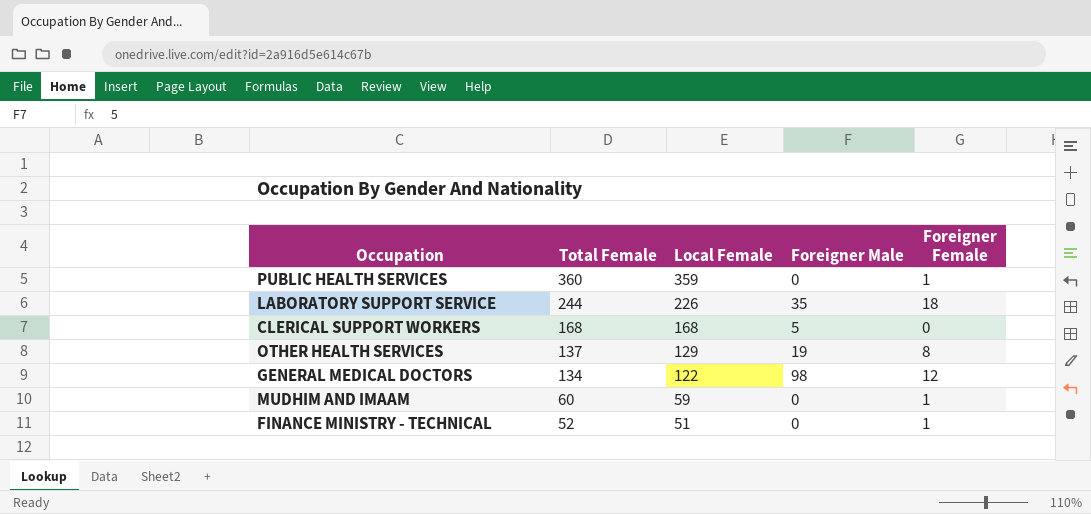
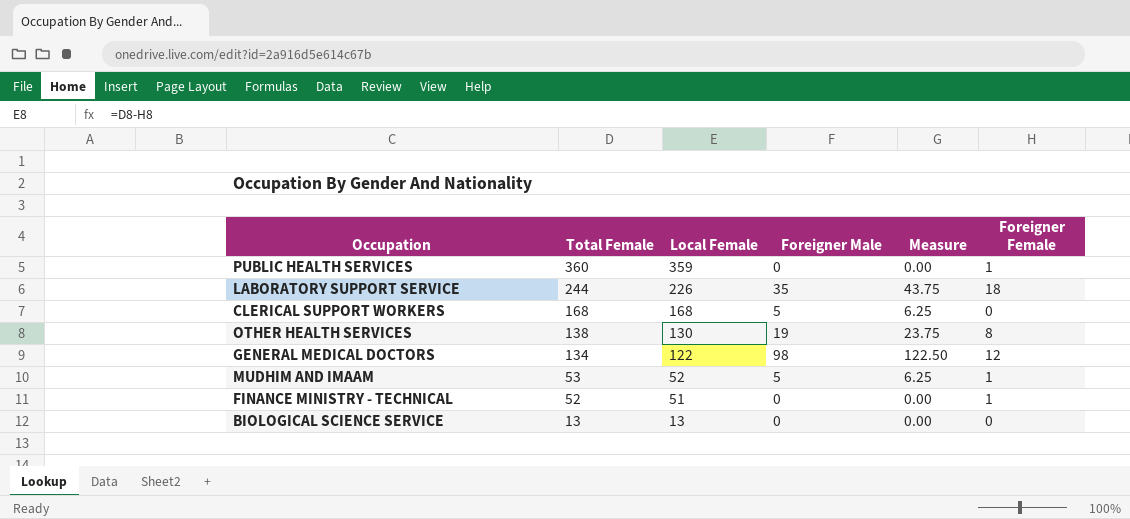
column Measure | formula: none -> [Foreigner Male] * 1.25
OTHER HEALTH SERVICES | Total Female: 137 -> 138
OTHER HEALTH SERVICES | Local Female: 129 -> 130
MUDHIM AND IMAAM | Total Female: 60 -> 53
MUDHIM AND IMAAM | Local Female: 59 -> 52
MUDHIM AND IMAAM | Foreigner Male: 0 -> 5
row BIOLOGICAL SCIENCE SERVICE: none -> 13 | 13 | 0 | 0.00 | 0

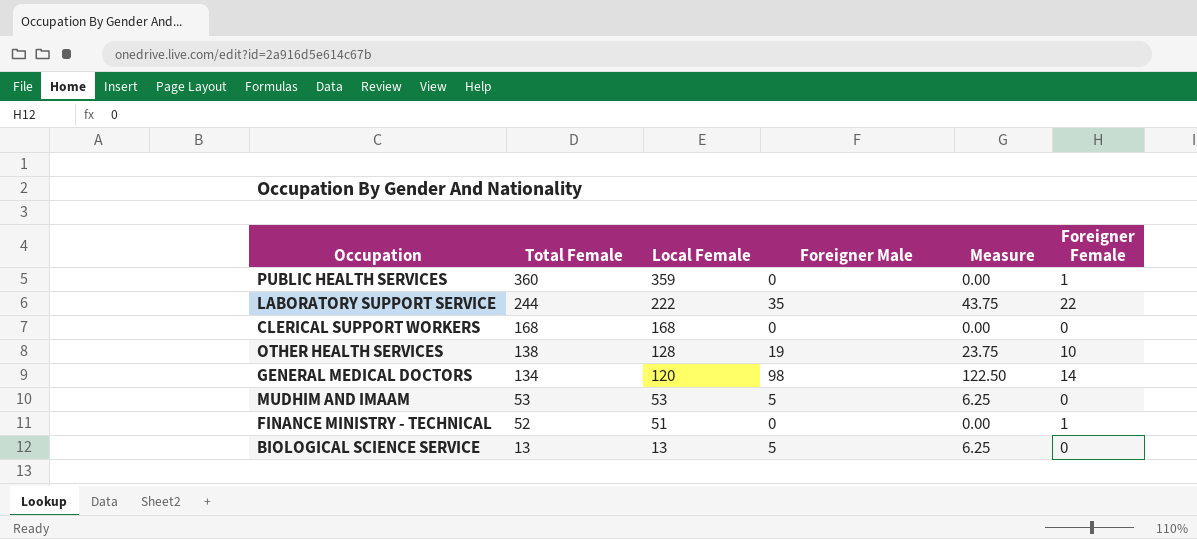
LABORATORY SUPPORT SERVICE | Local Female: 226 -> 222
LABORATORY SUPPORT SERVICE | Foreigner Female: 18 -> 22
CLERICAL SUPPORT WORKERS | Foreigner Male: 5 -> 0
CLERICAL SUPPORT WORKERS | Measure: 6.25 -> 0.00
OTHER HEALTH SERVICES | Local Female: 130 -> 128
OTHER HEALTH SERVICES | Foreigner Female: 8 -> 10
GENERAL MEDICAL DOCTORS | Local Female: 122 -> 120
GENERAL MEDICAL DOCTORS | Foreigner Female: 12 -> 14
MUDHIM AND IMAAM | Local Female: 52 -> 53
MUDHIM AND IMAAM | Foreigner Female: 1 -> 0
BIOLOGICAL SCIENCE SERVICE | Foreigner Male: 0 -> 5
BIOLOGICAL SCIENCE SERVICE | Measure: 0.00 -> 6.25

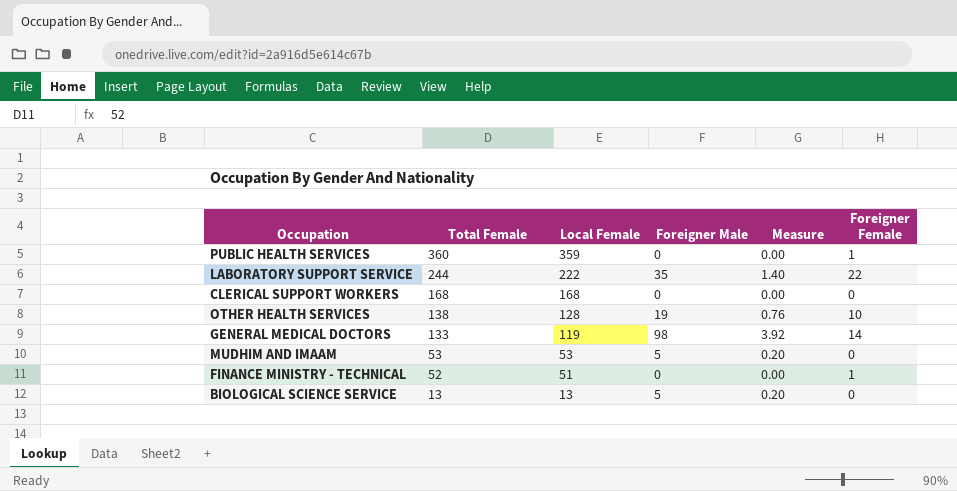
column Measure | formula: [Foreigner Male] * 1.25 -> [Foreigner Male] * 0.04
GENERAL MEDICAL DOCTORS | Total Female: 134 -> 133
GENERAL MEDICAL DOCTORS | Local Female: 120 -> 119

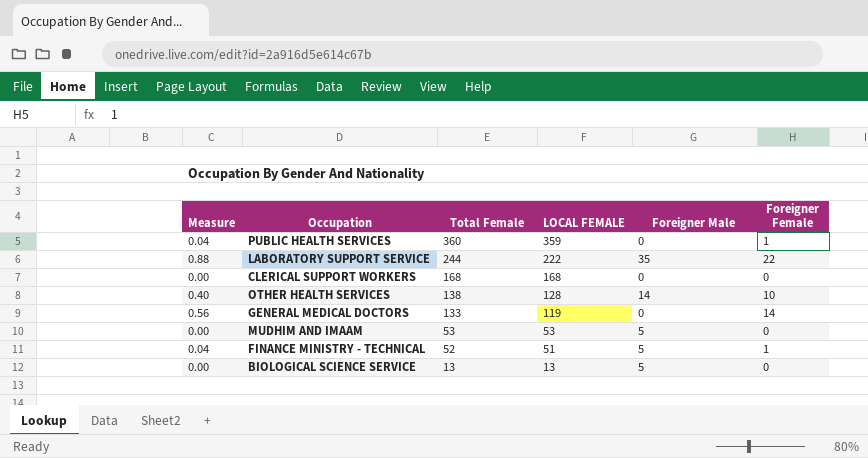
column Measure | formula: [Foreigner Male] * 0.04 -> [Foreigner Female] * 0.04
column Measure | position: 5 -> 1
column name: Local Female -> LOCAL FEMALE
OTHER HEALTH SERVICES | Foreigner Male: 19 -> 14
GENERAL MEDICAL DOCTORS | Foreigner Male: 98 -> 0
FINANCE MINISTRY - TECHNICAL | Foreigner Male: 0 -> 5

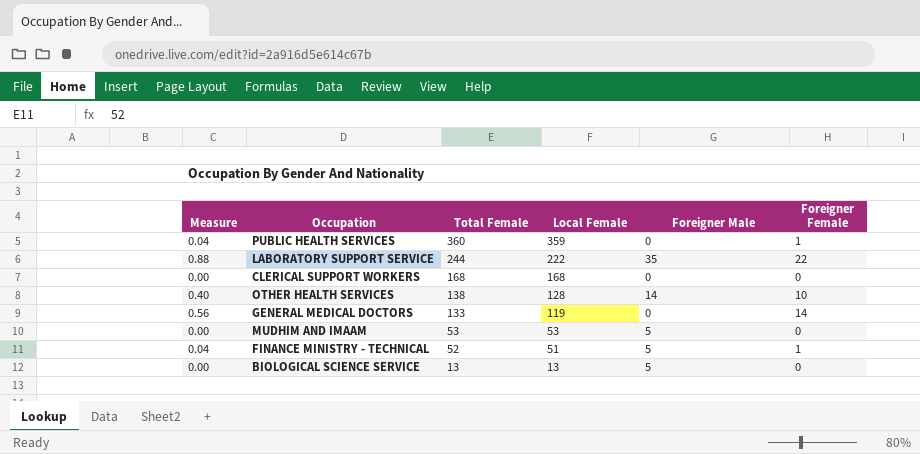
column name: LOCAL FEMALE -> Local Female

